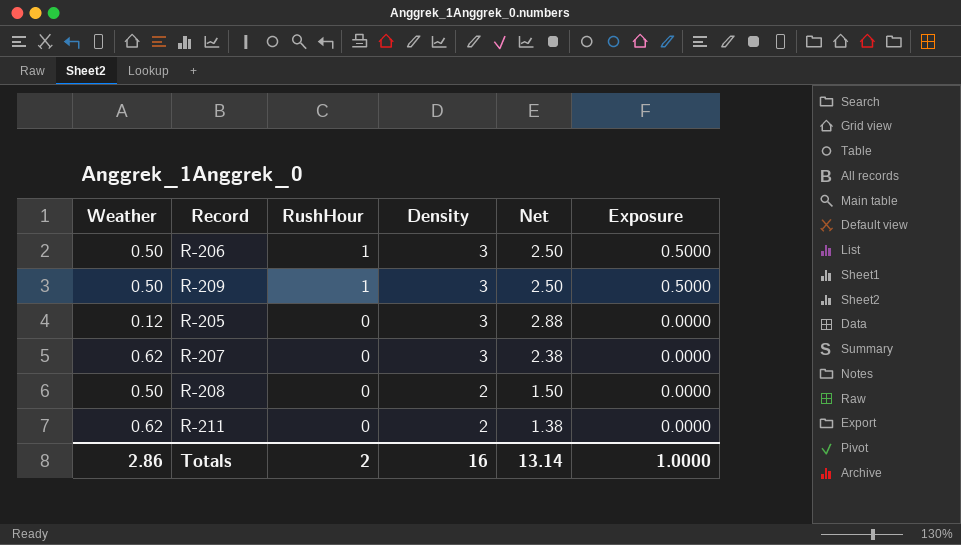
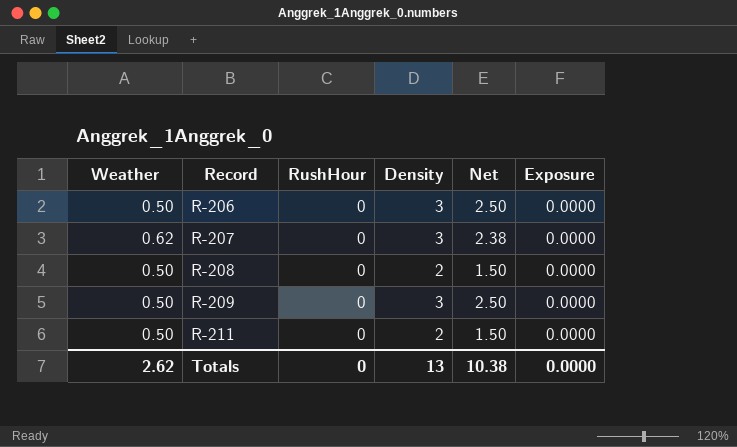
row order: RushHour descending -> Record ascending
row R-205: 0.12 | 0 | 3 | 2.88 | 0.0000 -> none
R-206 | RushHour: 1 -> 0
R-206 | Exposure: 0.5000 -> 0.0000
R-209 | RushHour: 1 -> 0
R-209 | Exposure: 0.5000 -> 0.0000
R-211 | Weather: 0.62 -> 0.50
R-211 | Net: 1.38 -> 1.50
Totals | Weather: 2.86 -> 2.62
Totals | RushHour: 2 -> 0
Totals | Density: 16 -> 13
Totals | Net: 13.14 -> 10.38
Totals | Exposure: 1.0000 -> 0.0000

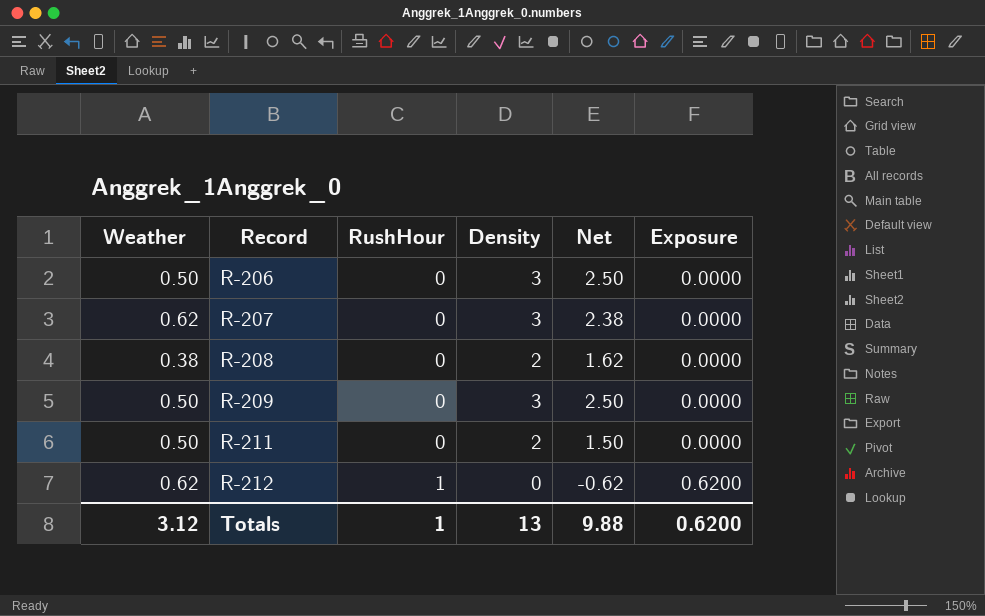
R-208 | Weather: 0.50 -> 0.38
R-208 | Net: 1.50 -> 1.62
row R-212: none -> 0.62 | 1 | 0 | -0.62 | 0.6200
Totals | Weather: 2.62 -> 3.12
Totals | RushHour: 0 -> 1
Totals | Net: 10.38 -> 9.88
Totals | Exposure: 0.0000 -> 0.6200

